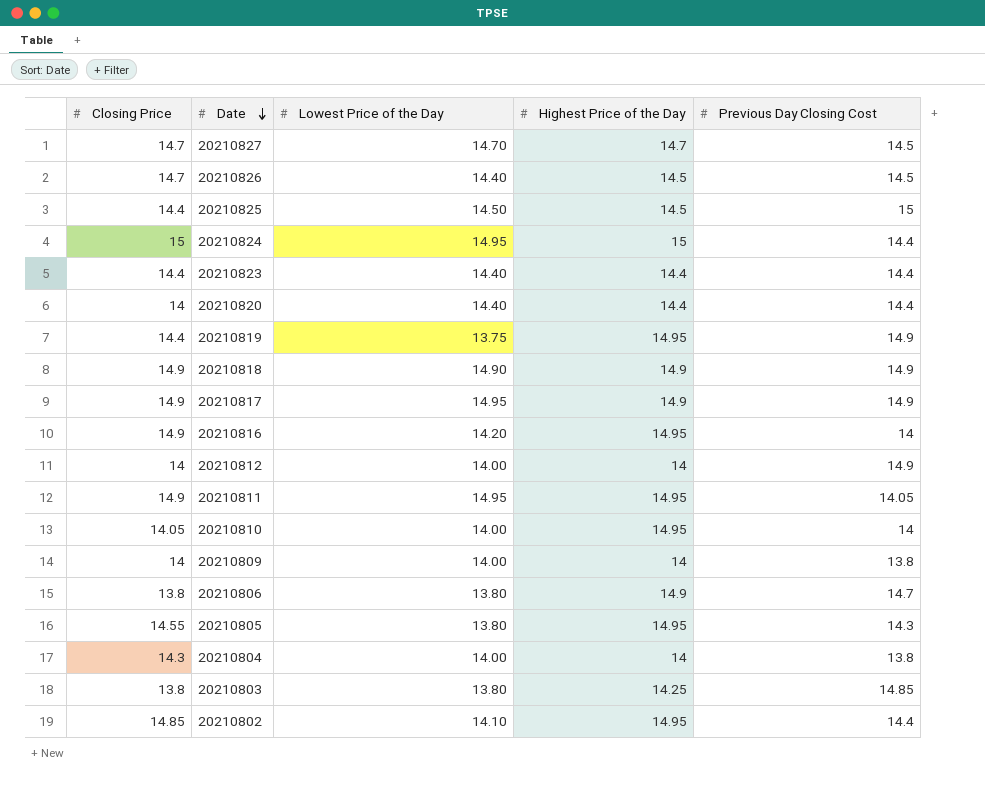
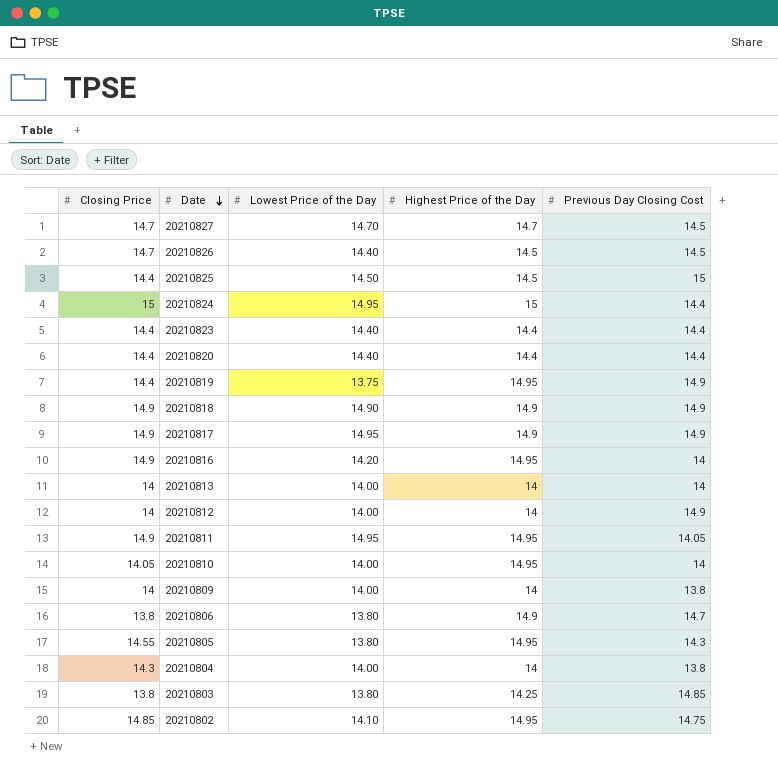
20210820 | Closing Price: 14 -> 14.4
row 20210813: none -> 14 | 14.00 | 14 | 14
20210802 | Previous Day Closing Cost: 14.4 -> 14.75

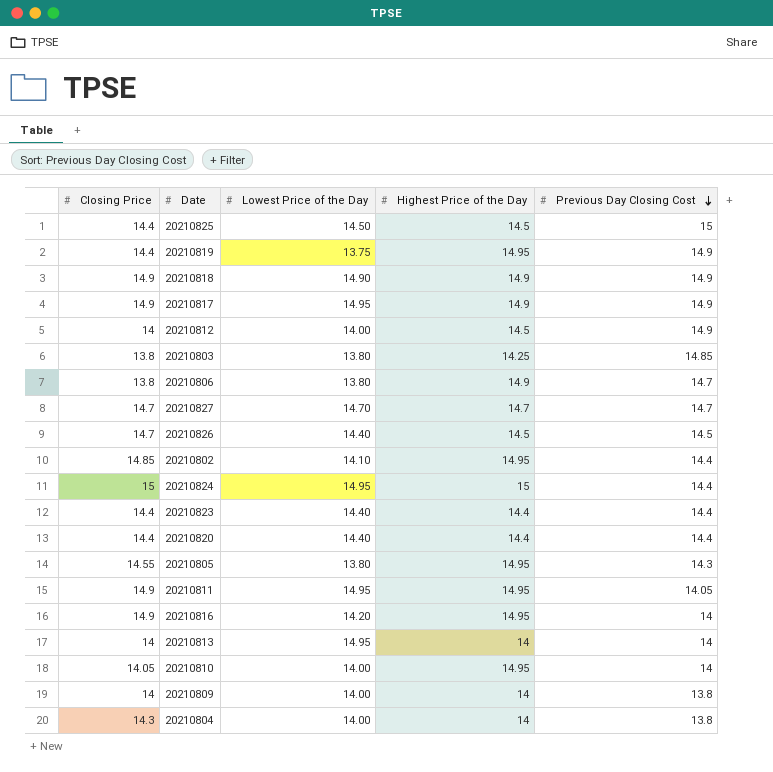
row order: Date descending -> Previous Day Closing Cost descending
20210812 | Highest Price of the Day: 14 -> 14.5
20210827 | Previous Day Closing Cost: 14.5 -> 14.7
20210802 | Previous Day Closing Cost: 14.75 -> 14.4
20210813 | Lowest Price of the Day: 14.00 -> 14.95

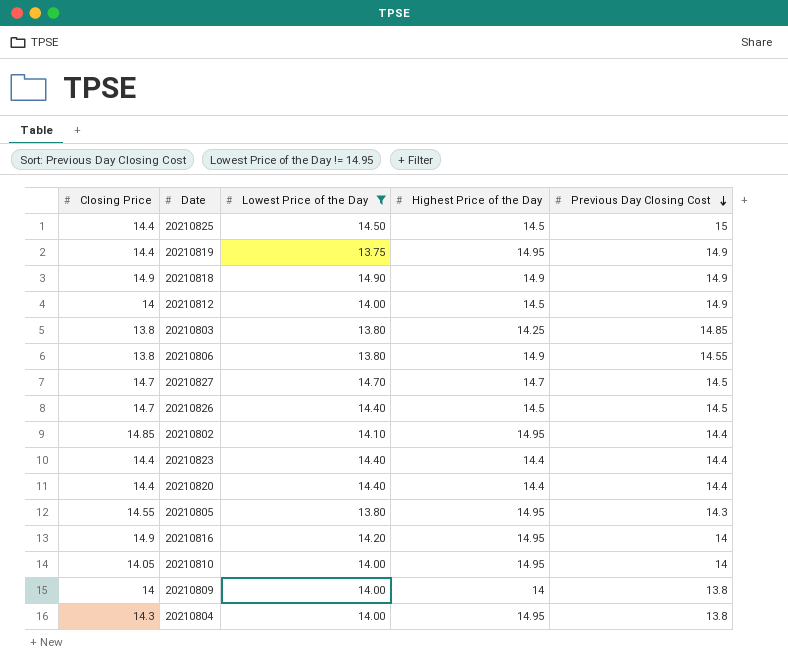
filter: none -> Lowest Price of the Day != 14.95
20210806 | Previous Day Closing Cost: 14.7 -> 14.55
20210827 | Previous Day Closing Cost: 14.7 -> 14.5
20210804 | Highest Price of the Day: 14 -> 14.95

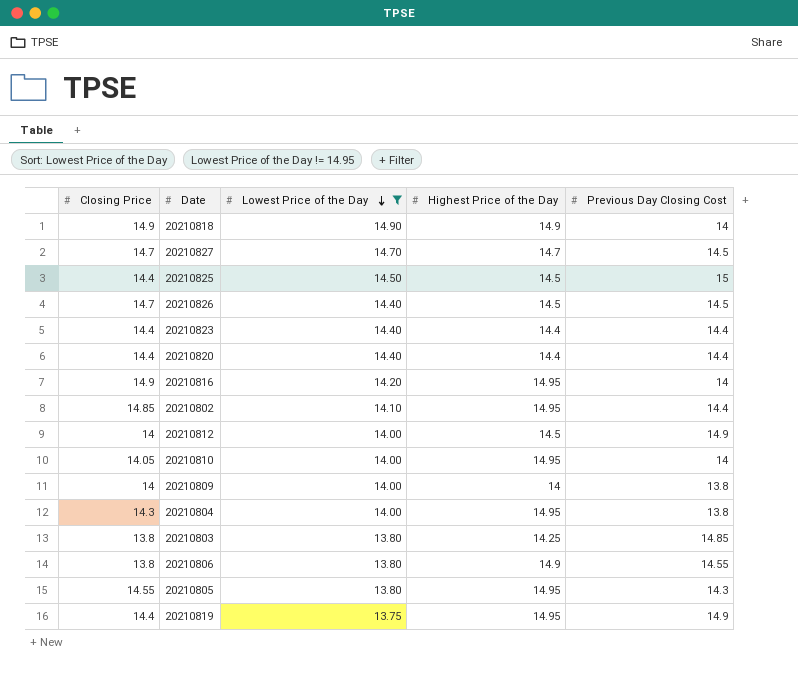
row order: Previous Day Closing Cost descending -> Lowest Price of the Day descending
20210818 | Previous Day Closing Cost: 14.9 -> 14

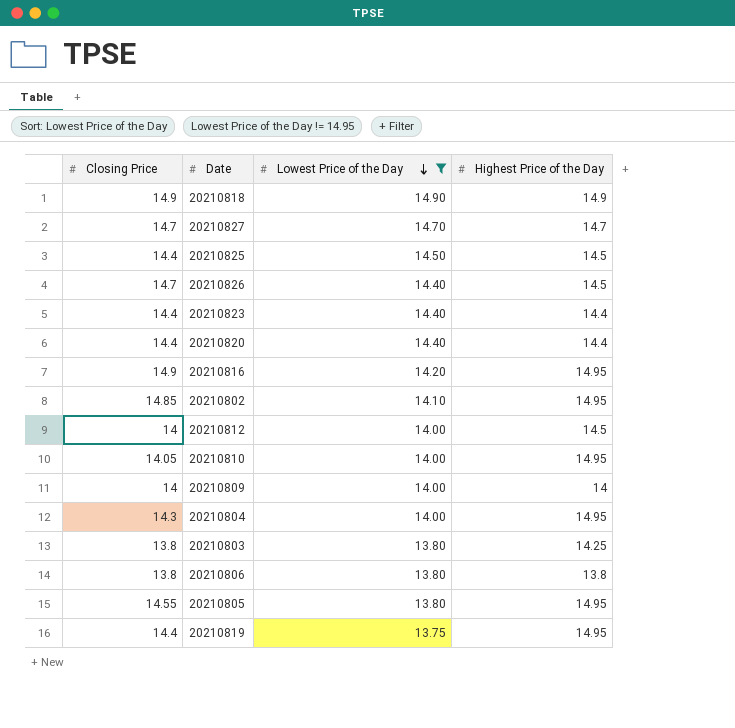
column Previous Day Closing Cost | position: 5 -> none
20210806 | Highest Price of the Day: 14.9 -> 13.8

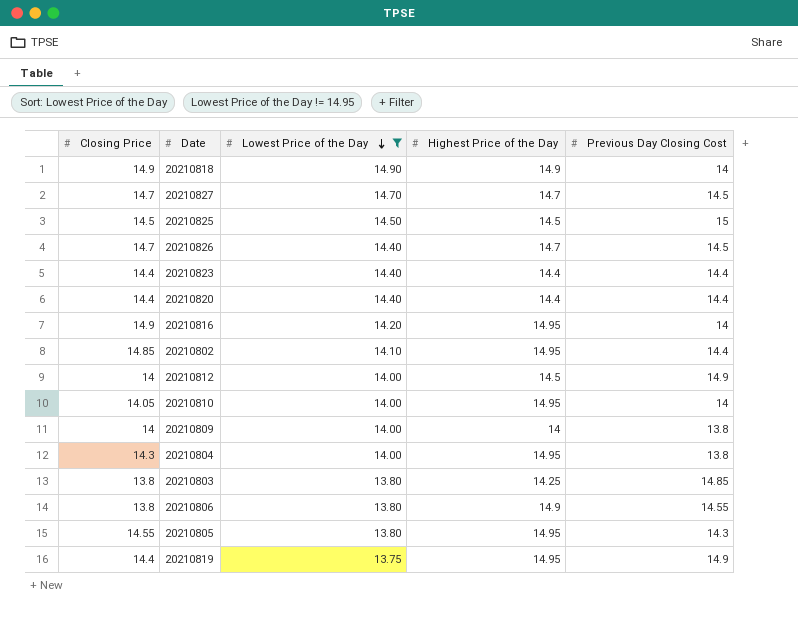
column Previous Day Closing Cost | position: none -> 5
20210825 | Closing Price: 14.4 -> 14.5
20210826 | Highest Price of the Day: 14.5 -> 14.7
20210806 | Highest Price of the Day: 13.8 -> 14.9

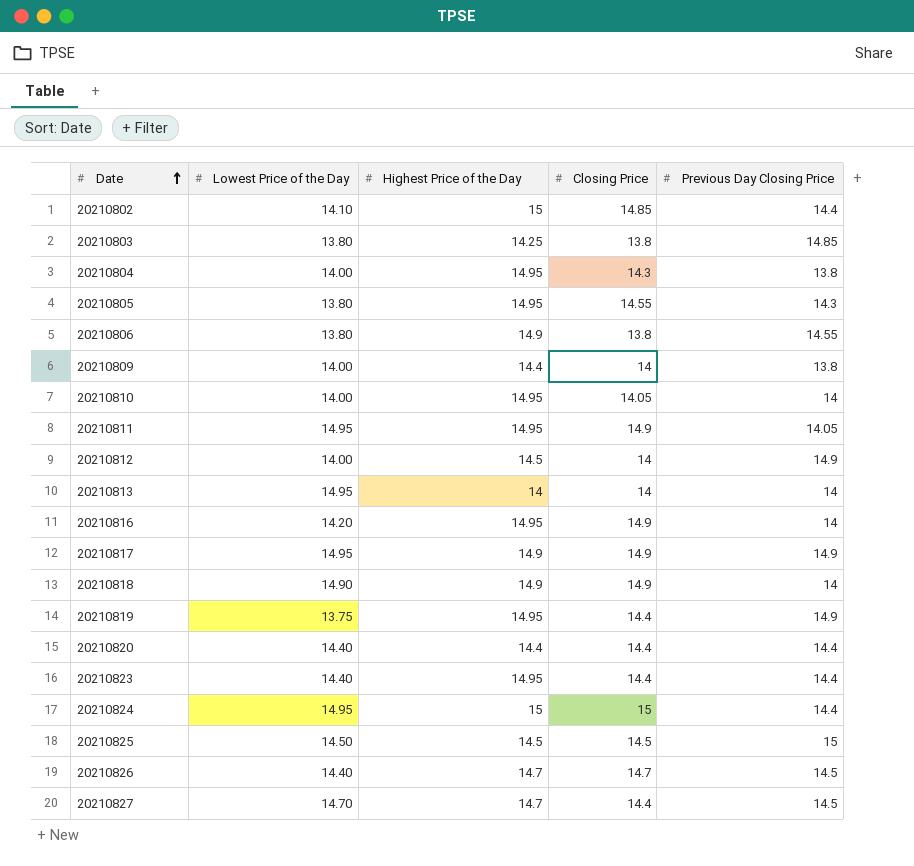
filter: Lowest Price of the Day != 14.95 -> none
row order: Lowest Price of the Day descending -> Date ascending
column Closing Price | position: 1 -> 4
column name: Previous Day Closing Cost -> Previous Day Closing Price
20210802 | Highest Price of the Day: 14.95 -> 15
20210809 | Highest Price of the Day: 14 -> 14.4
20210823 | Highest Price of the Day: 14.4 -> 14.95
20210827 | Closing Price: 14.7 -> 14.4

